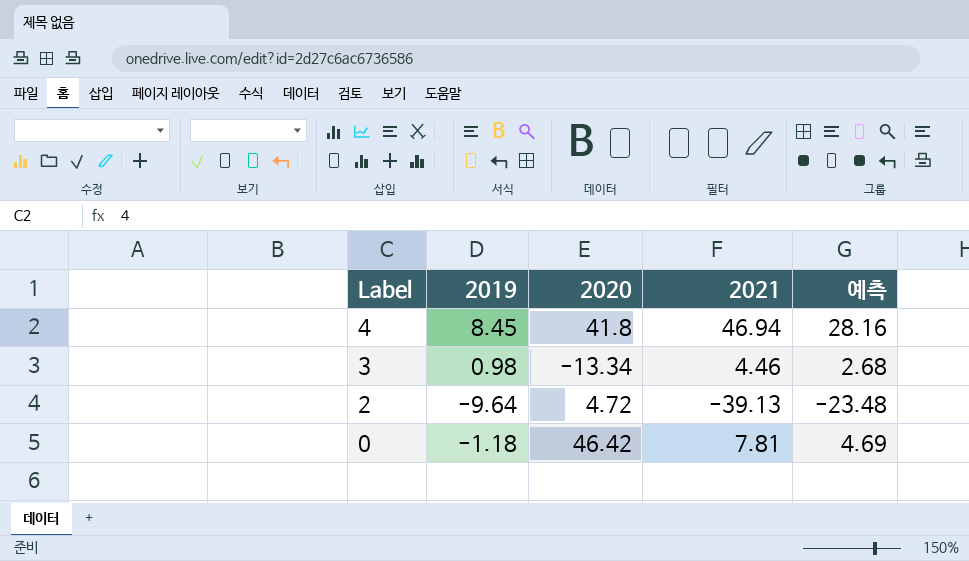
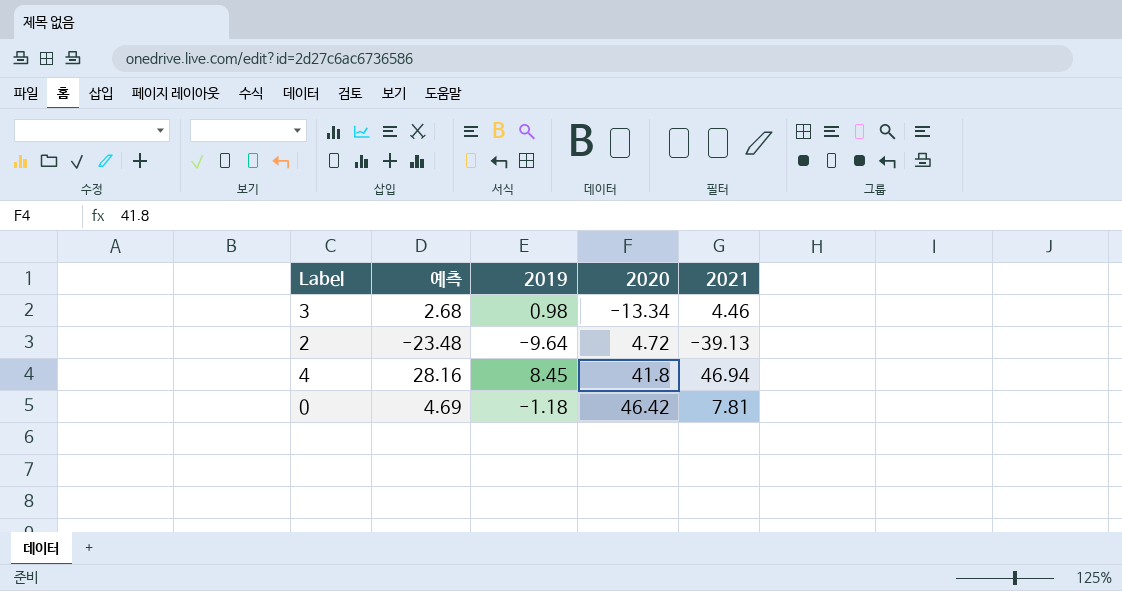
row order: Label descending -> 2020 ascending
column 예측 | position: 5 -> 2

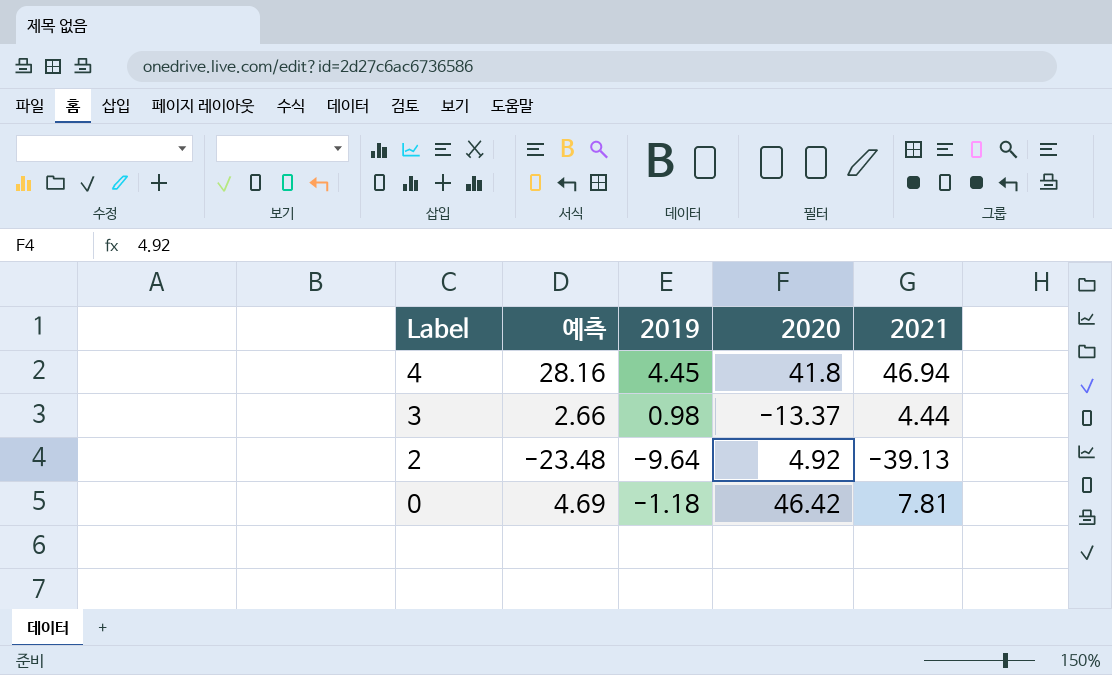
row order: 2020 ascending -> Label descending
4 | 2019: 8.45 -> 4.45
3 | 예측: 2.68 -> 2.66
3 | 2020: -13.34 -> -13.37
3 | 2021: 4.46 -> 4.44
2 | 2020: 4.72 -> 4.92

